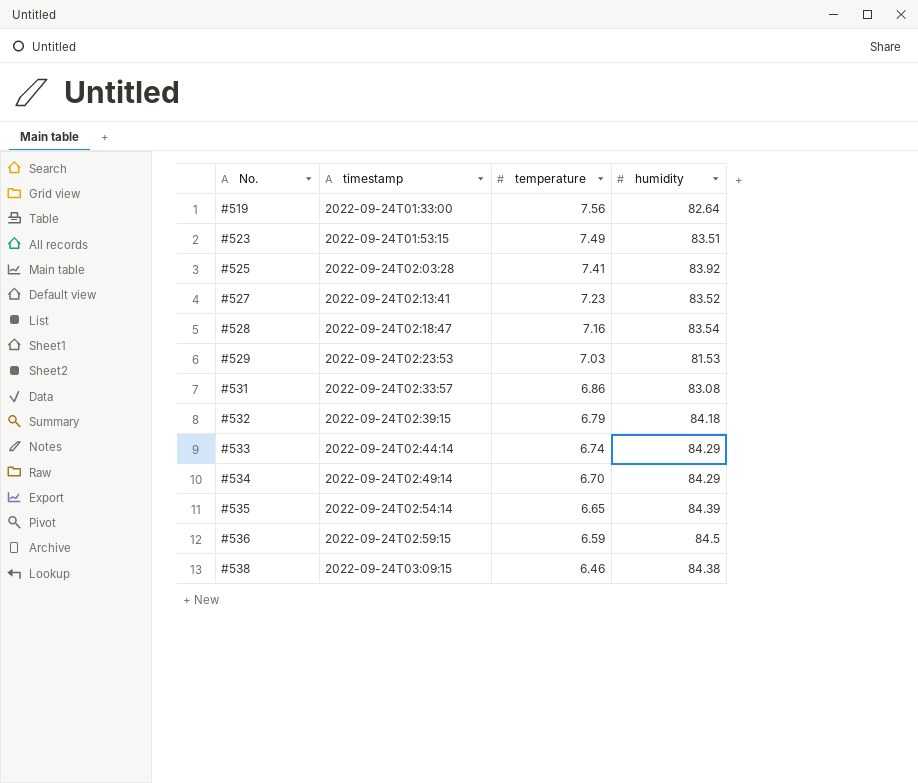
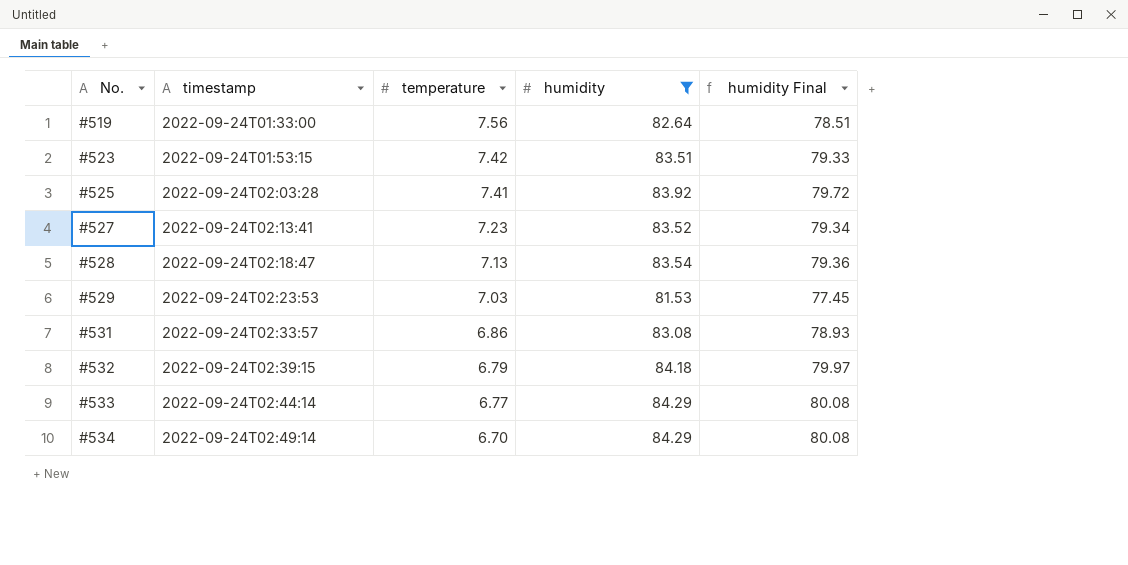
filter: none -> humidity <= 84.29
column humidity Final | formula: none -> [humidity] * 0.95
#523 | temperature: 7.49 -> 7.42
#528 | temperature: 7.16 -> 7.13
#533 | temperature: 6.74 -> 6.77

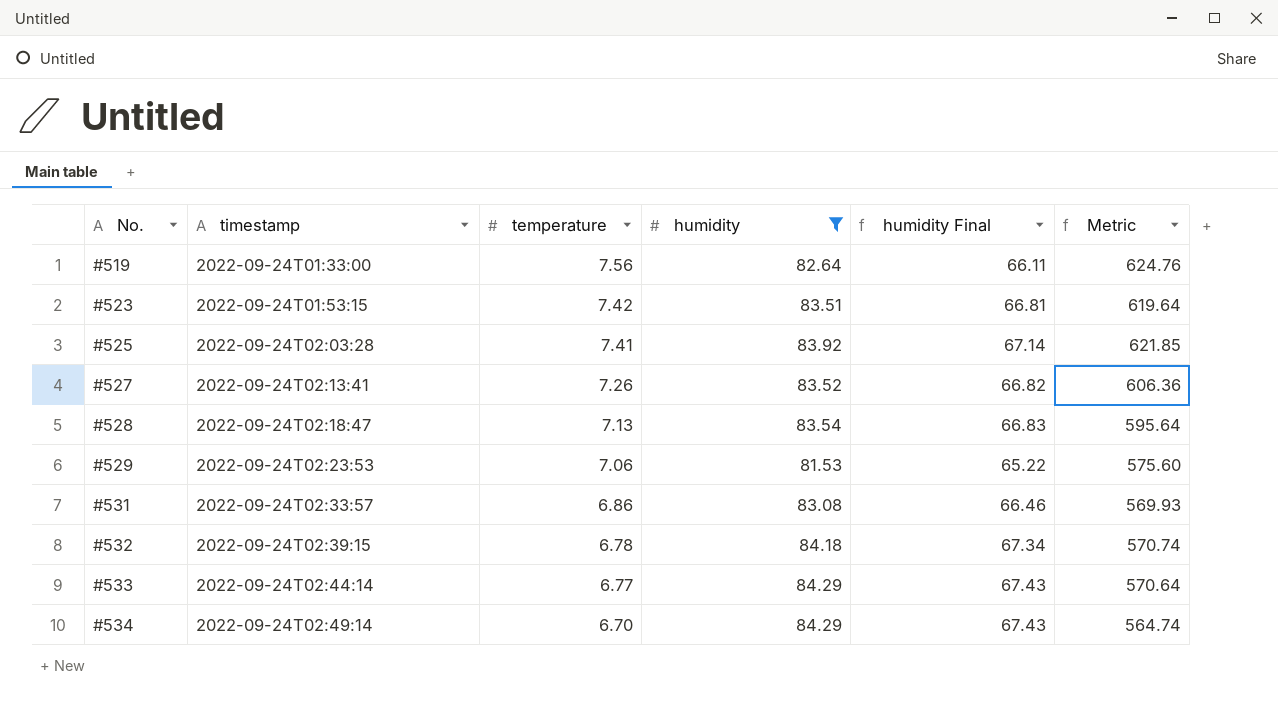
column humidity Final | formula: [humidity] * 0.95 -> [humidity] * 0.8
column Metric | formula: none -> [temperature] * [humidity]
#527 | temperature: 7.23 -> 7.26
#529 | temperature: 7.03 -> 7.06
#532 | temperature: 6.79 -> 6.78

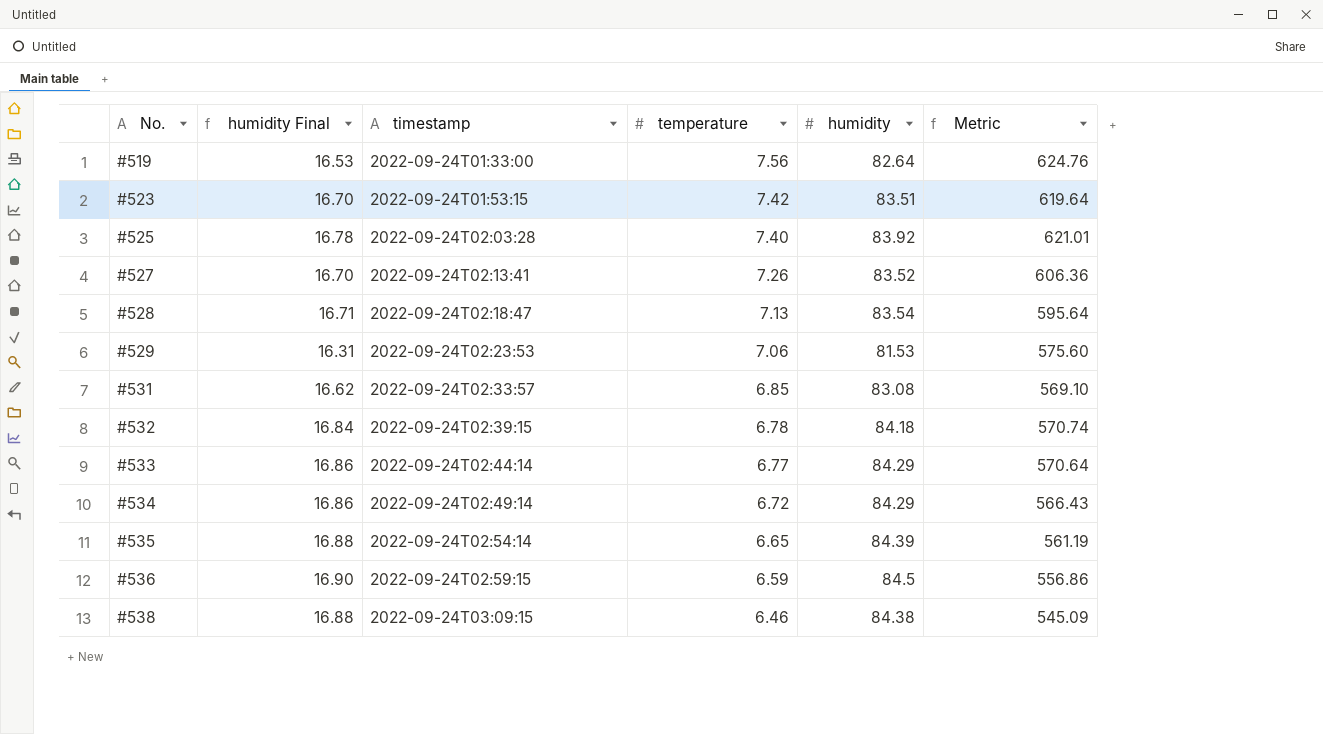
filter: humidity <= 84.29 -> none
column humidity Final | formula: [humidity] * 0.8 -> [humidity] * 0.2
column humidity Final | position: 5 -> 2
#525 | temperature: 7.41 -> 7.40
#525 | Metric: 621.85 -> 621.01
#531 | temperature: 6.86 -> 6.85
#531 | Metric: 569.93 -> 569.10
#534 | temperature: 6.70 -> 6.72
#534 | Metric: 564.74 -> 566.43

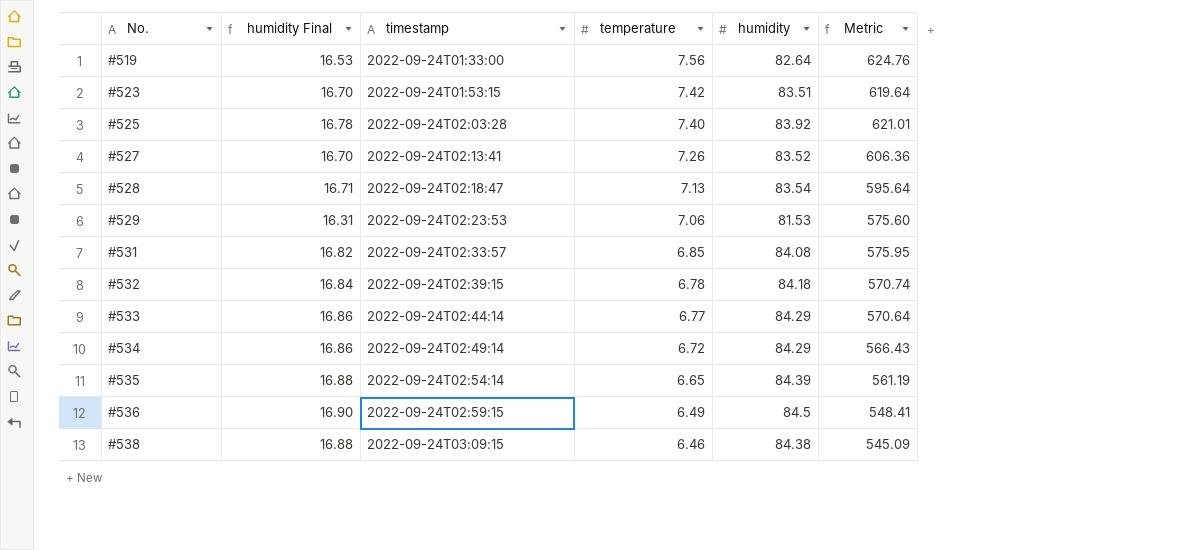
#531 | humidity Final: 16.62 -> 16.82
#531 | humidity: 83.08 -> 84.08
#531 | Metric: 569.10 -> 575.95
#536 | temperature: 6.59 -> 6.49
#536 | Metric: 556.86 -> 548.41

